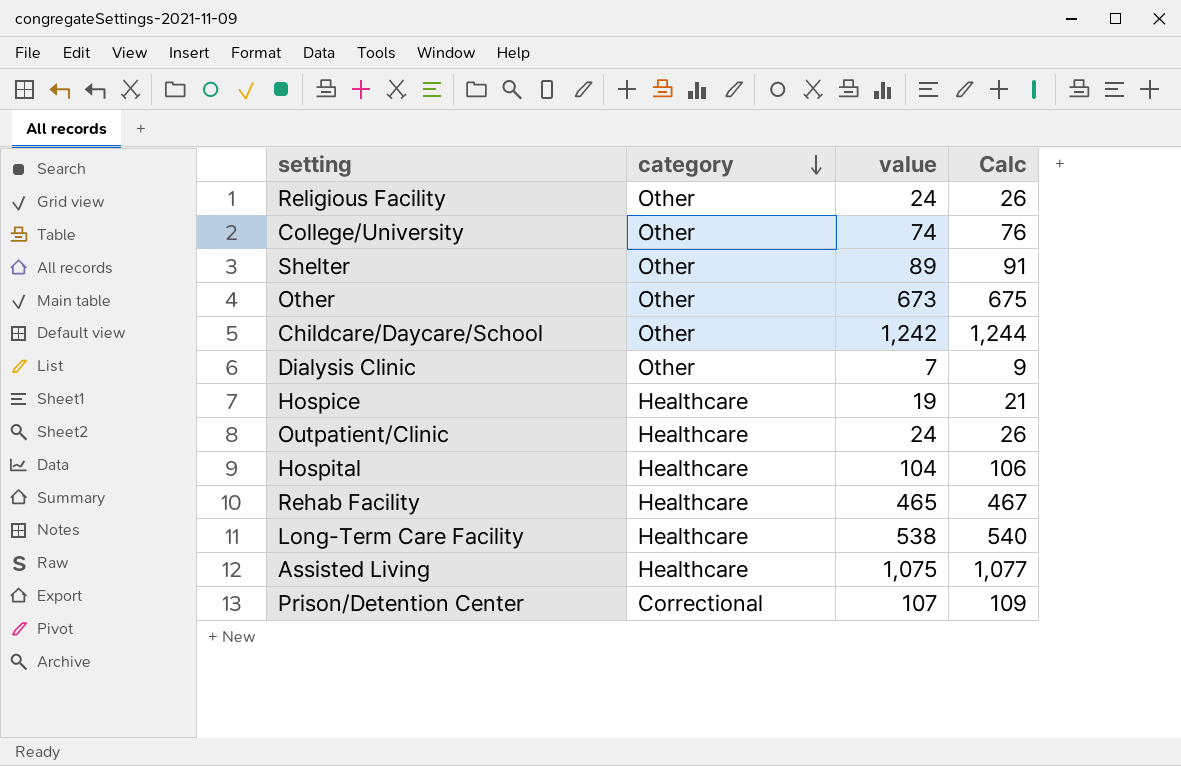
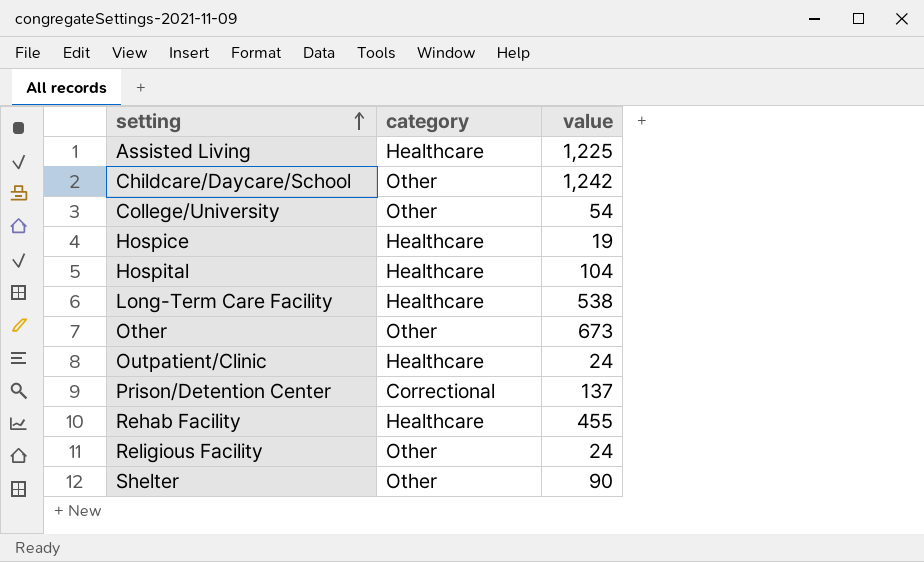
row order: category descending -> setting ascending
column Calc | formula: [value] + 2 -> none
row Dialysis Clinic: Other | 7 | 9 -> none
Assisted Living | value: 1,075 -> 1,225
College/University | value: 74 -> 54
Prison/Detention Center | value: 107 -> 137
Rehab Facility | value: 465 -> 455
Shelter | value: 89 -> 90

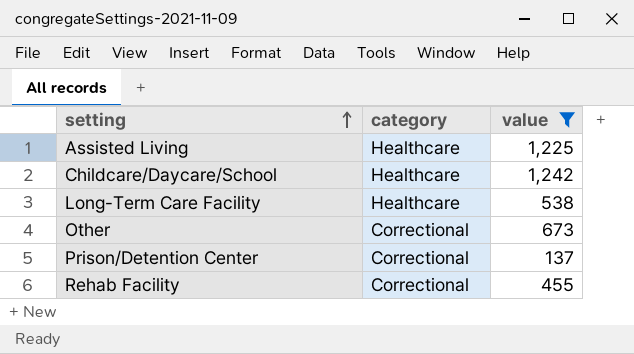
filter: none -> value >= 137
Childcare/Daycare/School | category: Other -> Healthcare
Other | category: Other -> Correctional
Rehab Facility | category: Healthcare -> Correctional

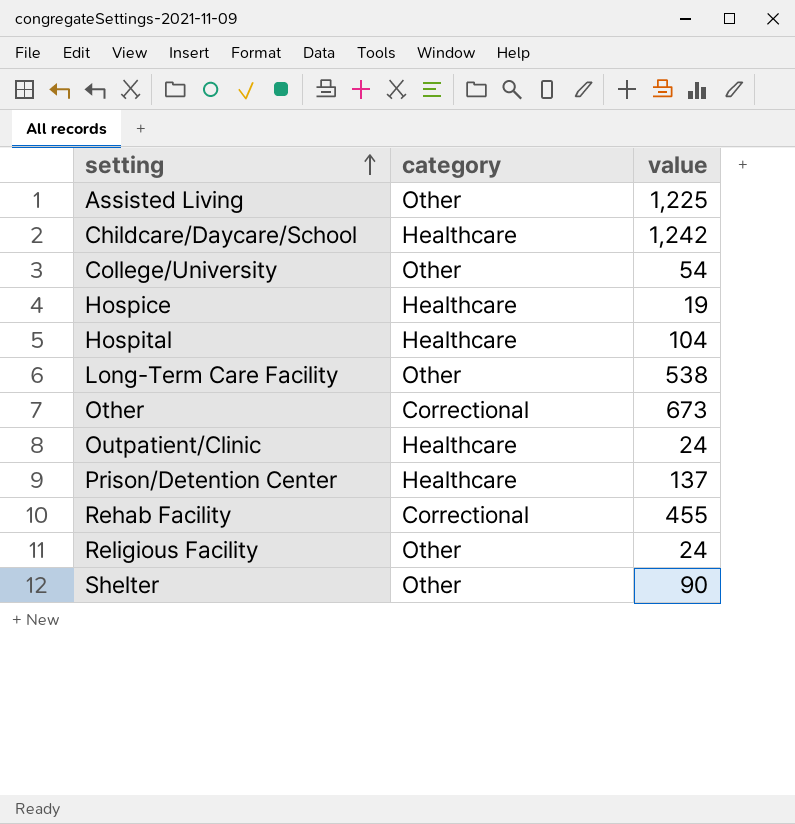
filter: value >= 137 -> none
Assisted Living | category: Healthcare -> Other
Long-Term Care Facility | category: Healthcare -> Other
Prison/Detention Center | category: Correctional -> Healthcare

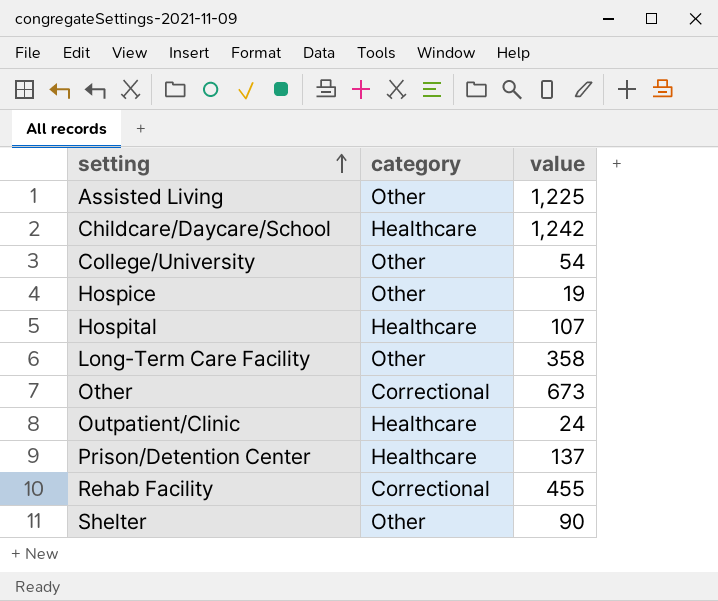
row Religious Facility: Other | 24 -> none
Hospice | category: Healthcare -> Other
Hospital | value: 104 -> 107
Long-Term Care Facility | value: 538 -> 358

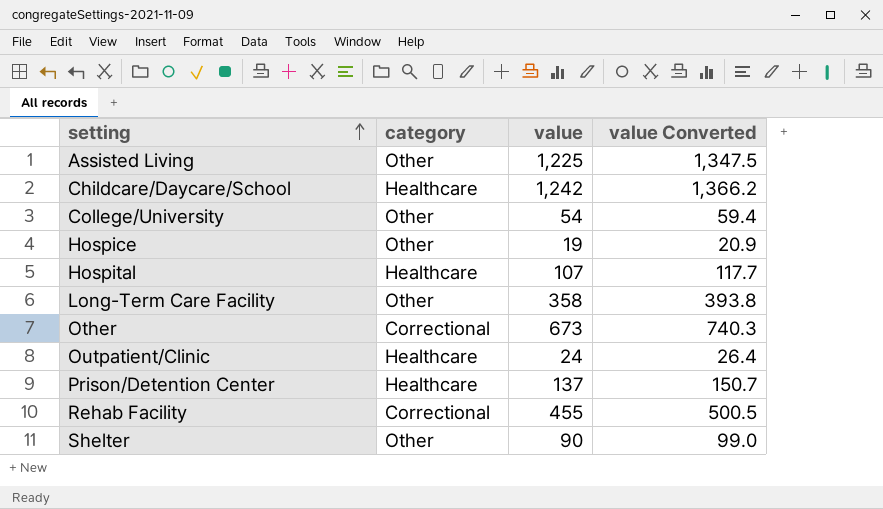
column value Converted | formula: none -> [value] * 1.1

